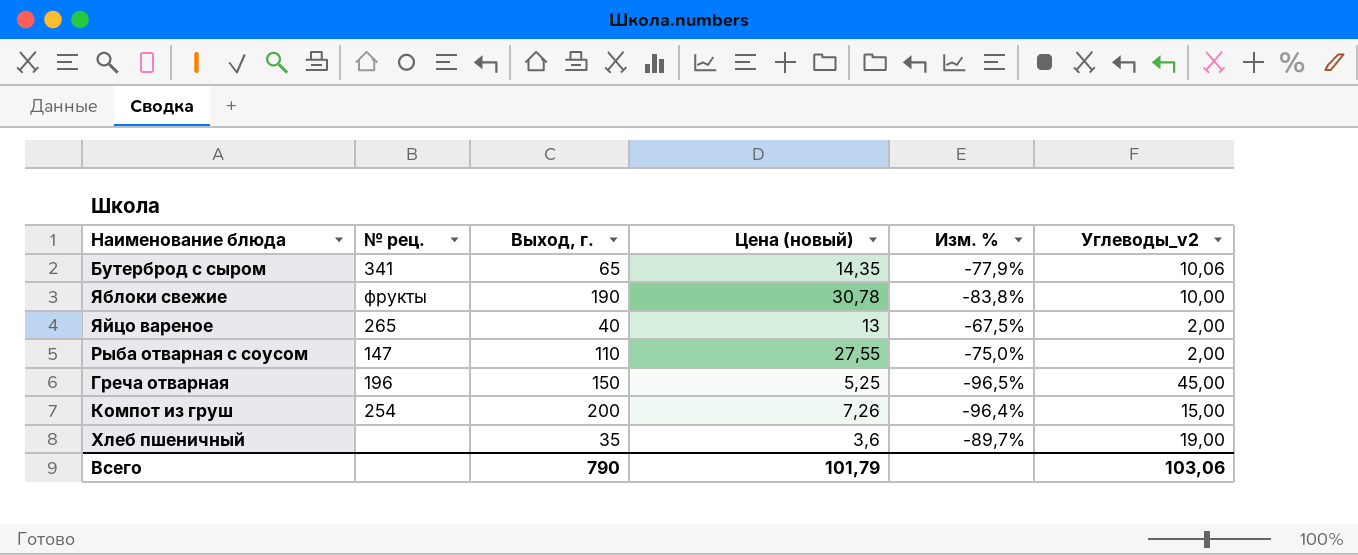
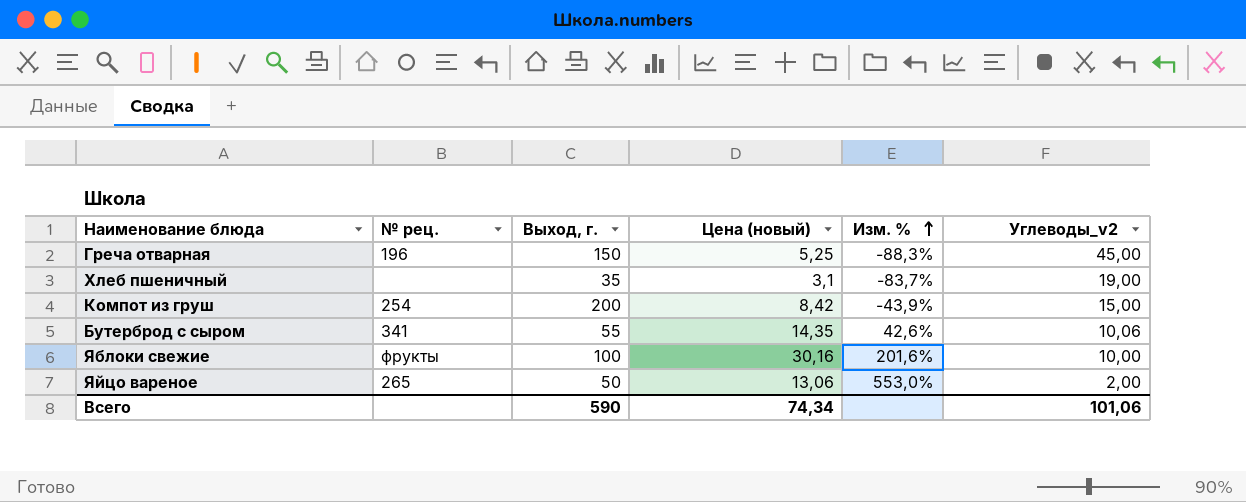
row order: none -> Изм. % ascending
column Изм. % | formula: ([Цена (новый)] - [Выход, г.]) / [Выход, г.] -> ([Цена (новый)] - [Углеводы_v2]) / [Углеводы_v2]
row Рыба отварная с соусом: 147 | 110 | 27,55 | -75,0% | 2,00 -> none
Хлеб пшеничный | Цена (новый): 3,6 -> 3,1
Компот из груш | Цена (новый): 7,26 -> 8,42
Бутерброд с сыром | Выход, г.: 65 -> 55
Яблоки свежие | Выход, г.: 190 -> 100
Яблоки свежие | Цена (новый): 30,78 -> 30,16
Яйцо вареное | Выход, г.: 40 -> 50
Яйцо вареное | Цена (новый): 13 -> 13,06
Всего | Выход, г.: 790 -> 590
Всего | Цена (новый): 101,79 -> 74,34
Всего | Углеводы_v2: 103,06 -> 101,06

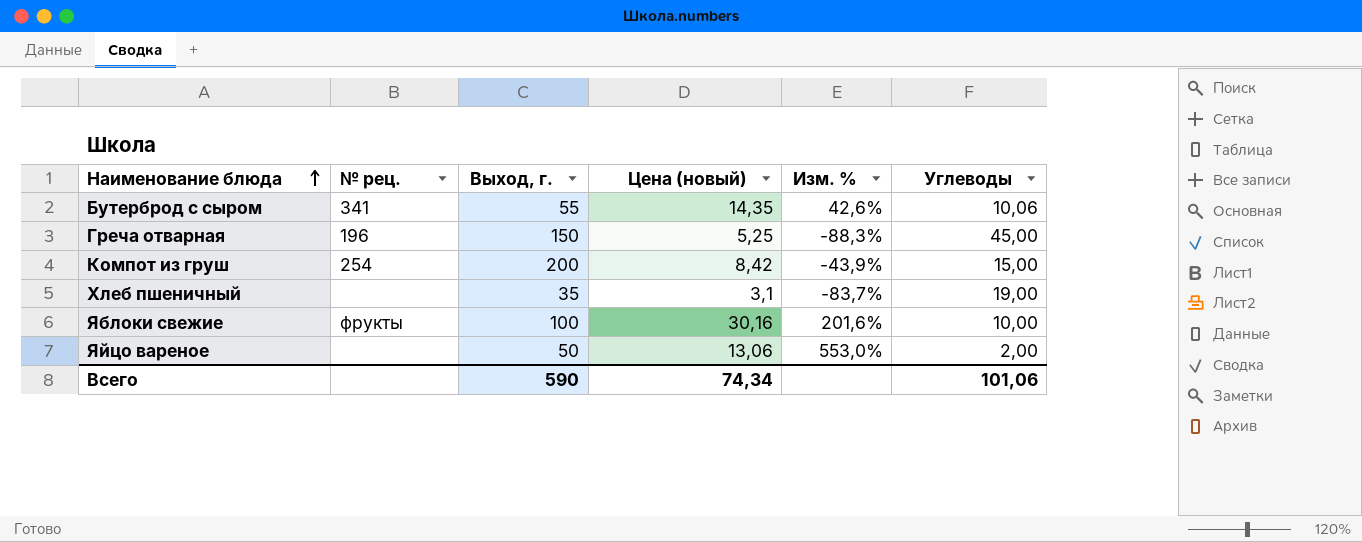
row order: Изм. % ascending -> Наименование блюда ascending
column name: Углеводы_v2 -> Углеводы
Яйцо вареное | № рец.: 265 -> none

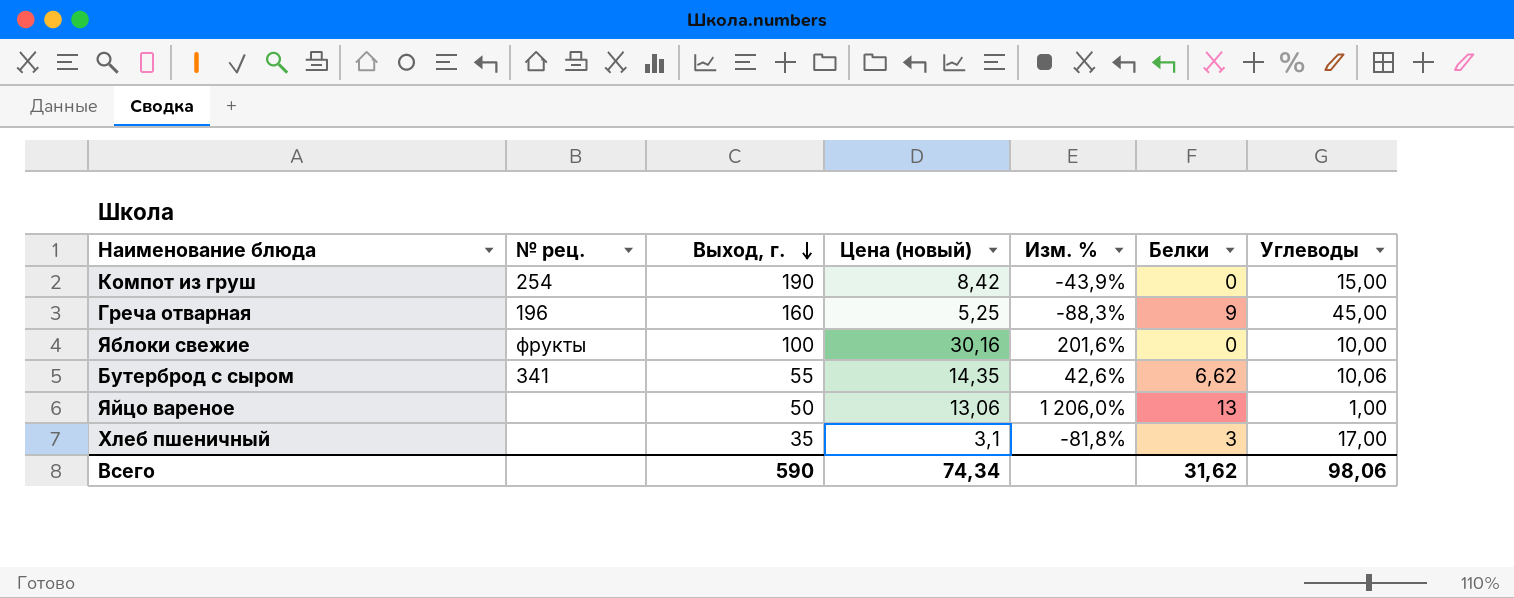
row order: Наименование блюда ascending -> Выход, г. descending
column Белки | position: none -> 6
Компот из груш | Выход, г.: 200 -> 190
Греча отварная | Выход, г.: 150 -> 160
Яйцо вареное | Изм. %: 553,0% -> 1 206,0%
Яйцо вареное | Углеводы: 2,00 -> 1,00
Хлеб пшеничный | Изм. %: -83,7% -> -81,8%
Хлеб пшеничный | Углеводы: 19,00 -> 17,00
Всего | Углеводы: 101,06 -> 98,06

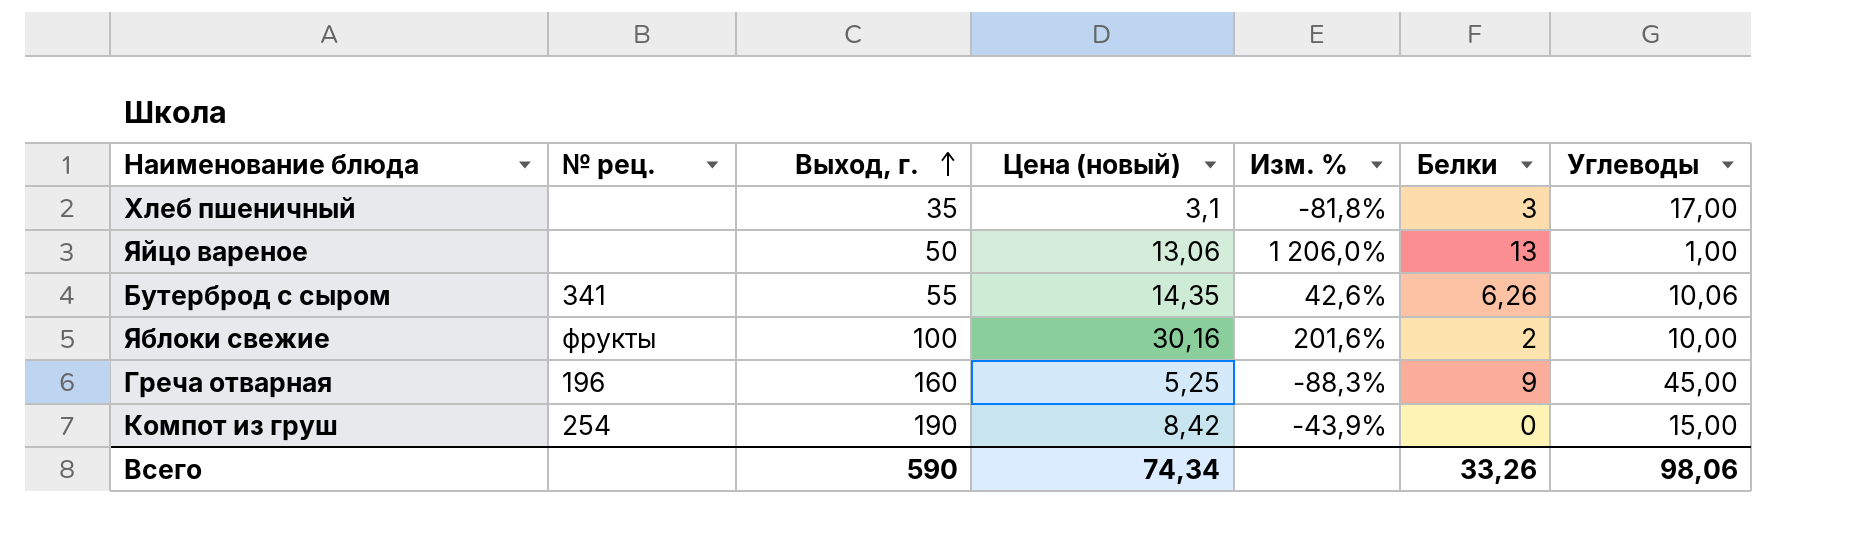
row order: Выход, г. descending -> Выход, г. ascending
Бутерброд с сыром | Белки: 6,62 -> 6,26
Яблоки свежие | Белки: 0 -> 2
Всего | Белки: 31,62 -> 33,26

